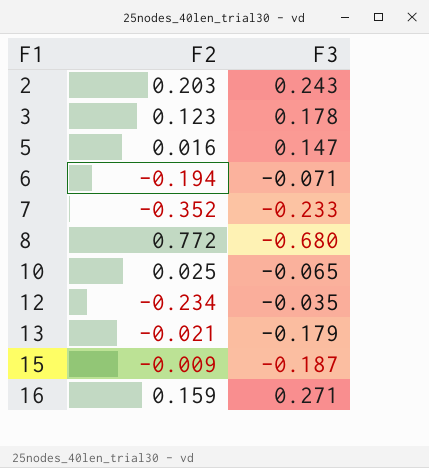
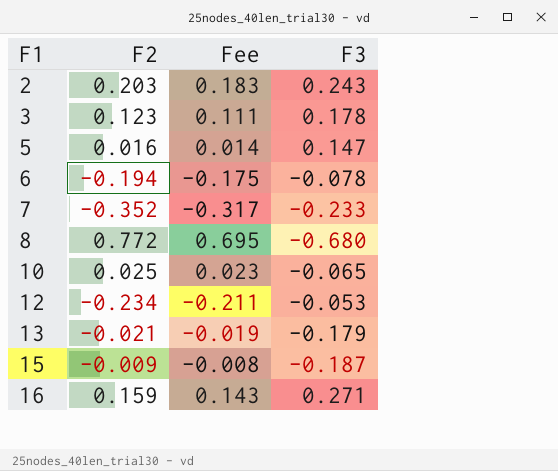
column Fee | formula: none -> [F2] * 0.9
6 | F3: -0.071 -> -0.078
12 | F3: -0.035 -> -0.053

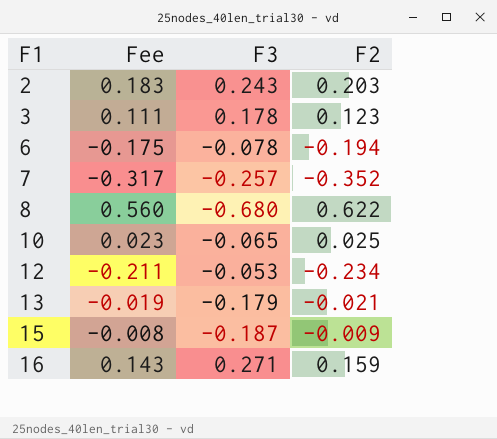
column F2 | position: 2 -> 4
row 5: 0.016 | 0.014 | 0.147 -> none
7 | F3: -0.233 -> -0.257
8 | Fee: 0.695 -> 0.560
8 | F2: 0.772 -> 0.622

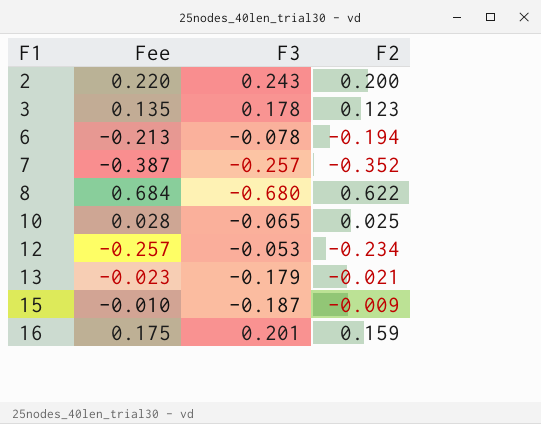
column Fee | formula: [F2] * 0.9 -> [F2] * 1.1
2 | F2: 0.203 -> 0.200
16 | F3: 0.271 -> 0.201

